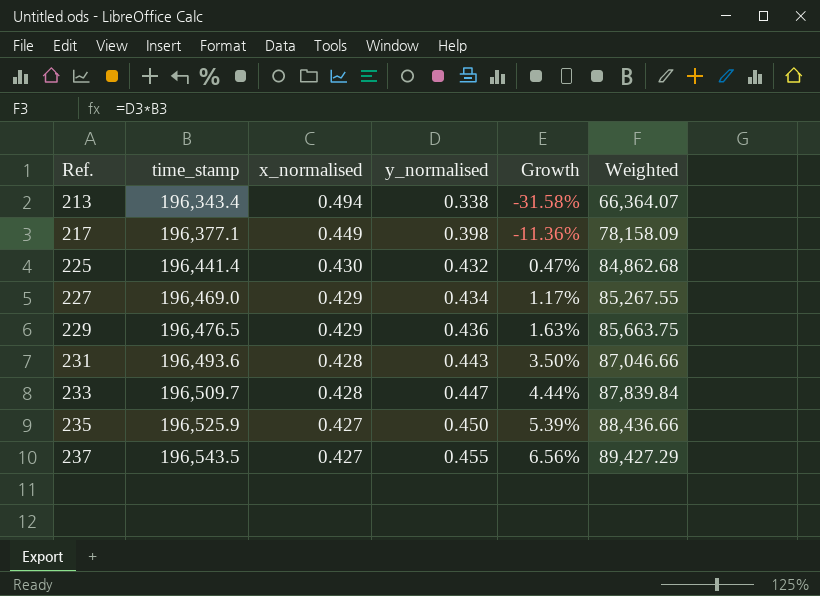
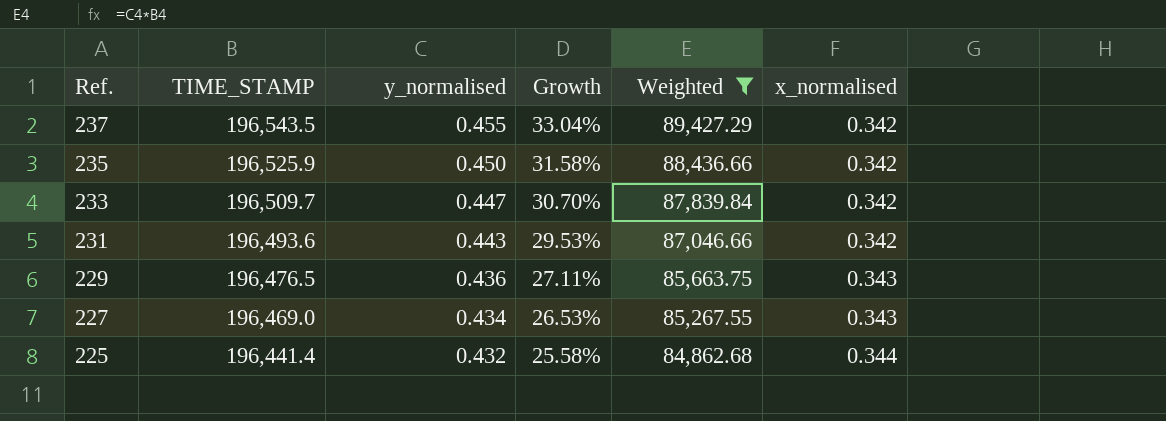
filter: none -> Weighted >= 84,862.68
row order: Ref. ascending -> Ref. descending
column name: time_stamp -> TIME_STAMP
column x_normalised | position: 3 -> 6
237 | Growth: 6.56% -> 33.04%
237 | x_normalised: 0.427 -> 0.342
235 | Growth: 5.39% -> 31.58%
235 | x_normalised: 0.427 -> 0.342
233 | Growth: 4.44% -> 30.70%
233 | x_normalised: 0.428 -> 0.342
231 | Growth: 3.50% -> 29.53%
231 | x_normalised: 0.428 -> 0.342
229 | Growth: 1.63% -> 27.11%
229 | x_normalised: 0.429 -> 0.343
227 | Growth: 1.17% -> 26.53%
227 | x_normalised: 0.429 -> 0.343
225 | Growth: 0.47% -> 25.58%
225 | x_normalised: 0.430 -> 0.344

